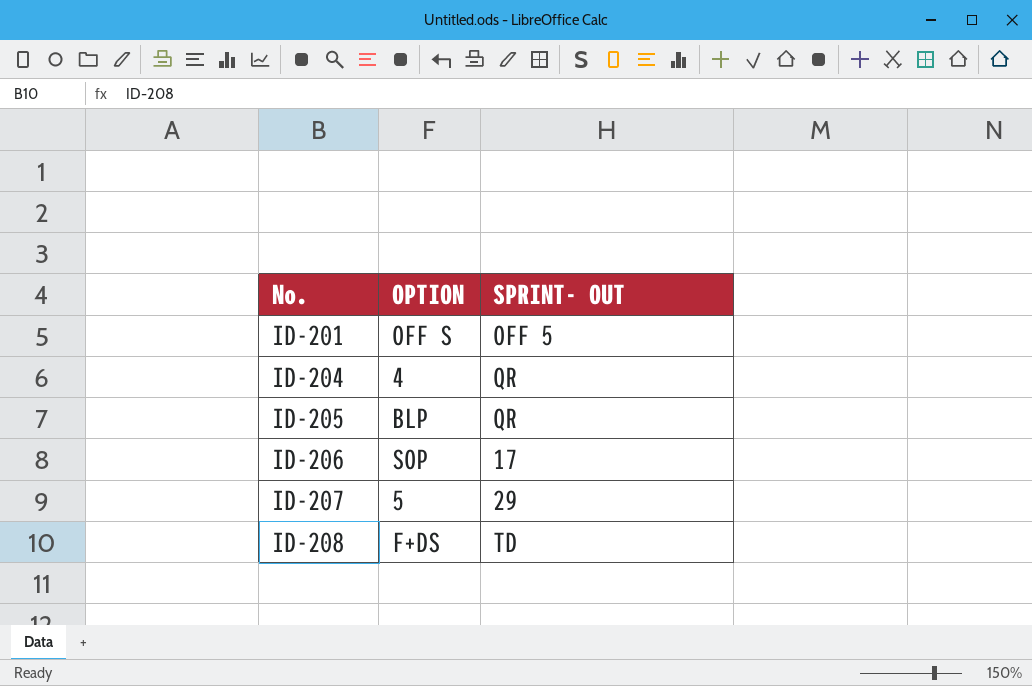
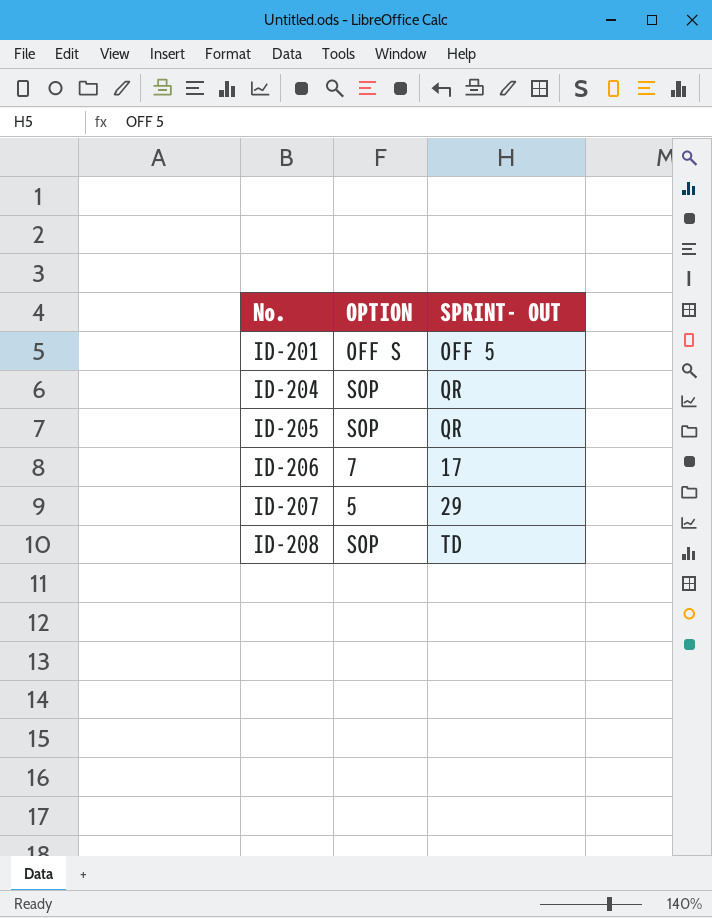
ID-204 | OPTION: 4 -> SOP
ID-205 | OPTION: BLP -> SOP
ID-206 | OPTION: SOP -> 7
ID-208 | OPTION: F+DS -> SOP

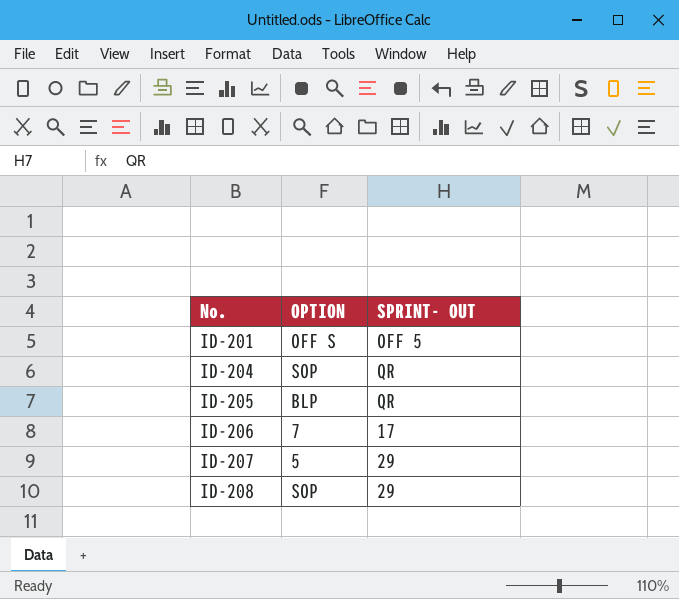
ID-205 | OPTION: SOP -> BLP
ID-208 | SPRINT- OUT: TD -> 29

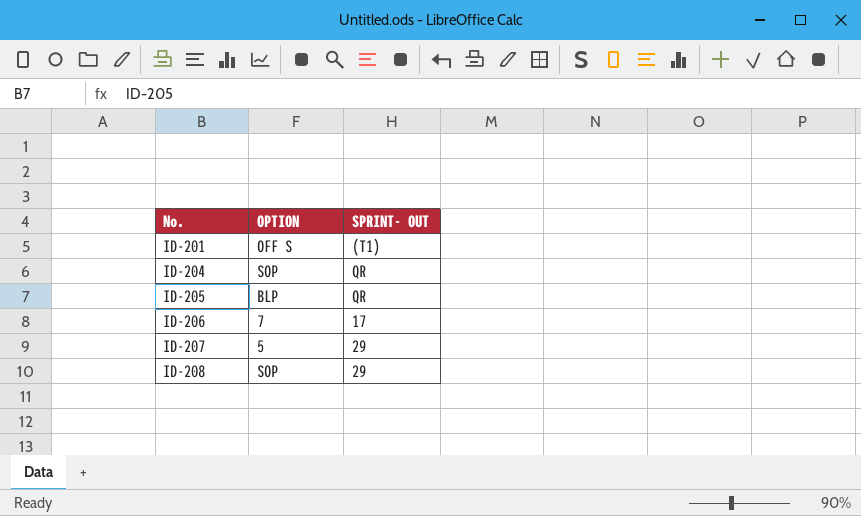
ID-201 | SPRINT- OUT: OFF 5 -> (T1)

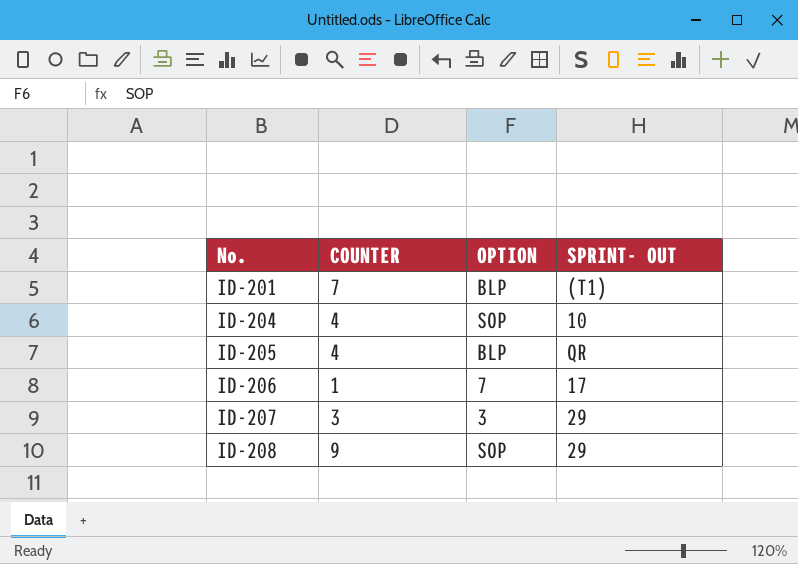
column COUNTER | position: none -> 2
ID-201 | OPTION: OFF S -> BLP
ID-204 | SPRINT- OUT: QR -> 10
ID-207 | OPTION: 5 -> 3

